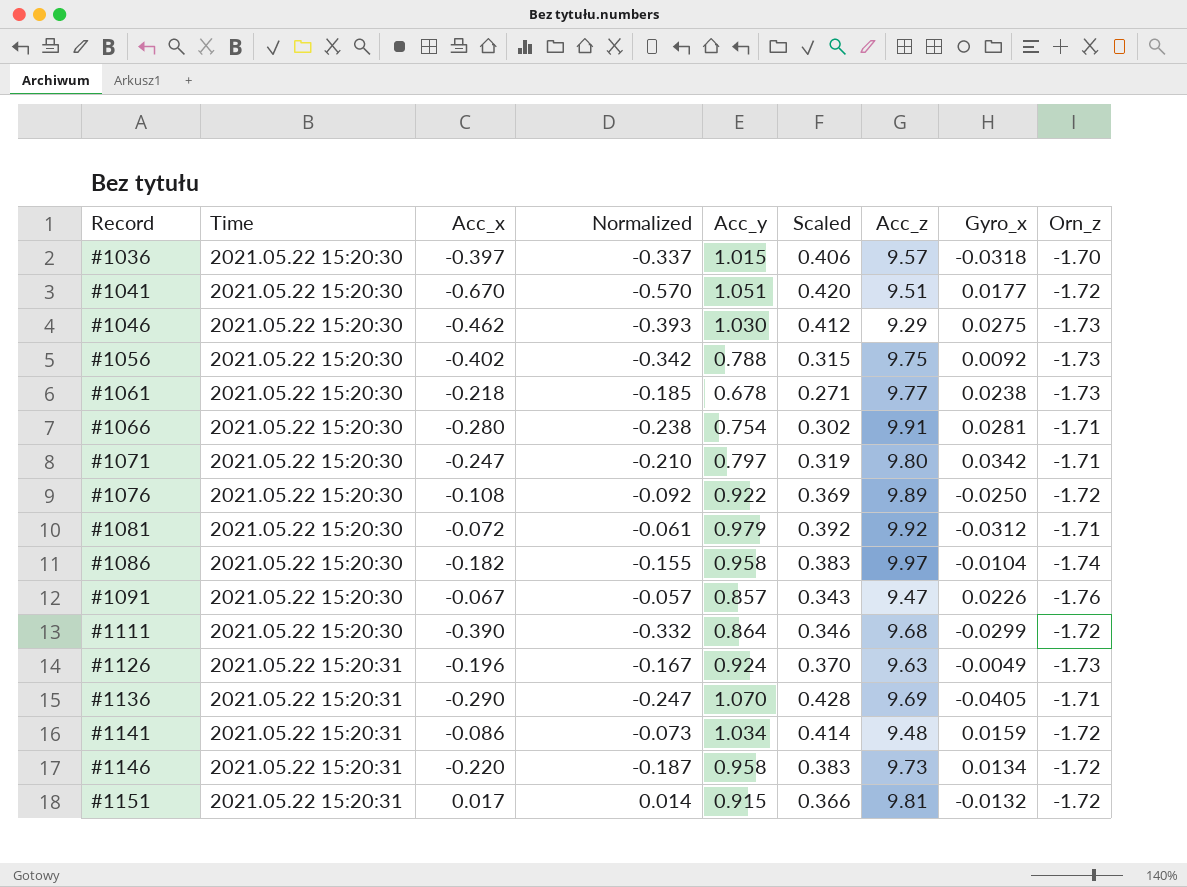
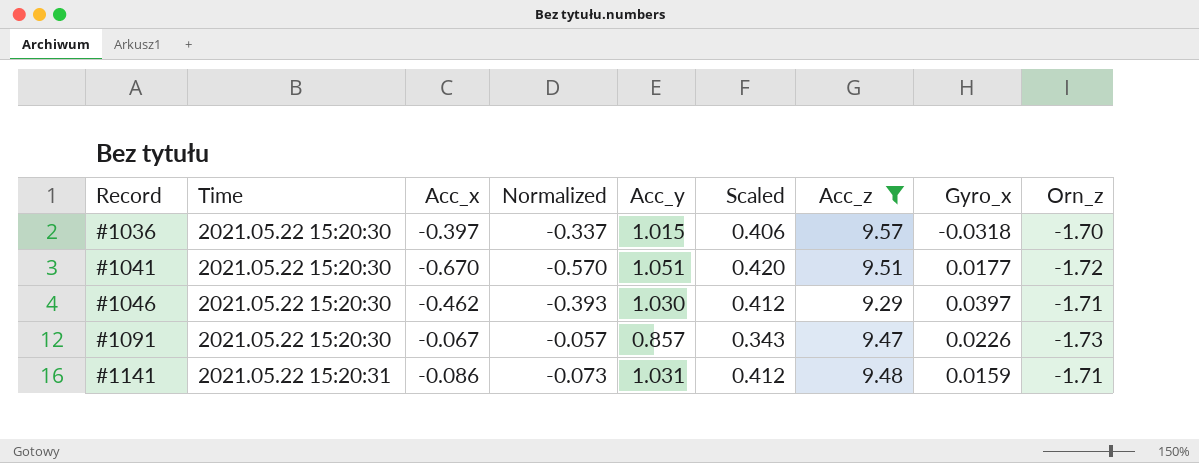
filter: none -> Acc_z <= 9.57
#1046 | Gyro_x: 0.0275 -> 0.0397
#1046 | Orn_z: -1.73 -> -1.71
#1091 | Orn_z: -1.76 -> -1.73
#1141 | Acc_y: 1.034 -> 1.031
#1141 | Scaled: 0.414 -> 0.412
#1141 | Orn_z: -1.72 -> -1.71

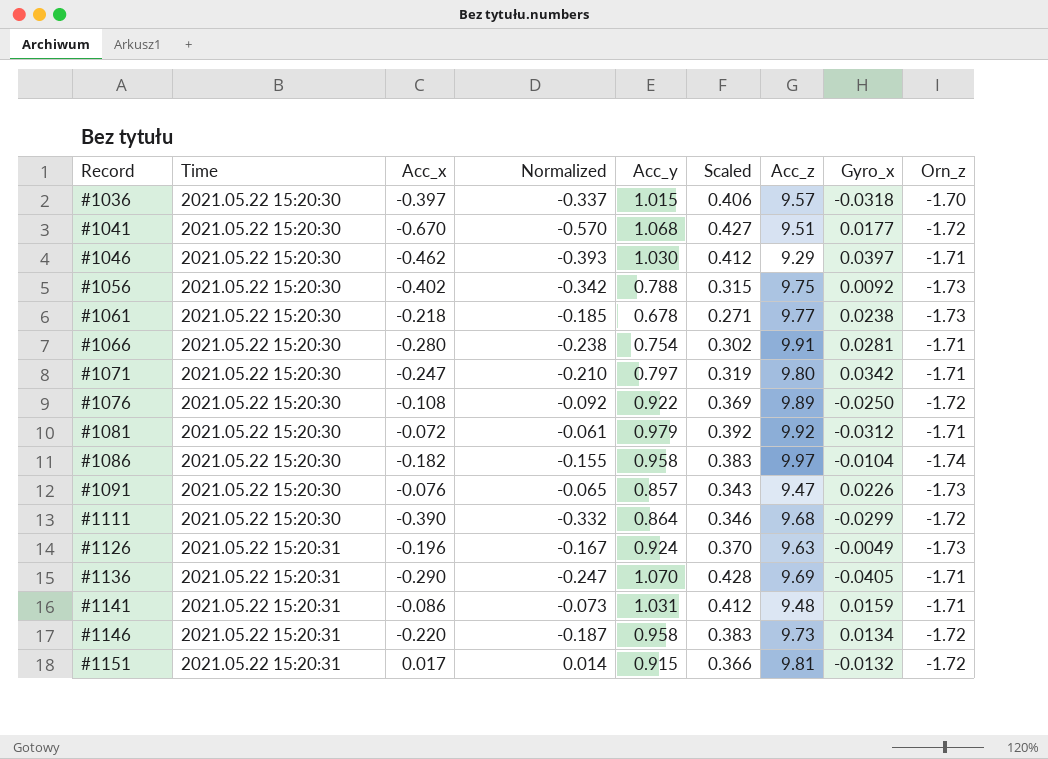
filter: Acc_z <= 9.57 -> none
#1041 | Acc_y: 1.051 -> 1.068
#1041 | Scaled: 0.420 -> 0.427
#1091 | Acc_x: -0.067 -> -0.076
#1091 | Normalized: -0.057 -> -0.065

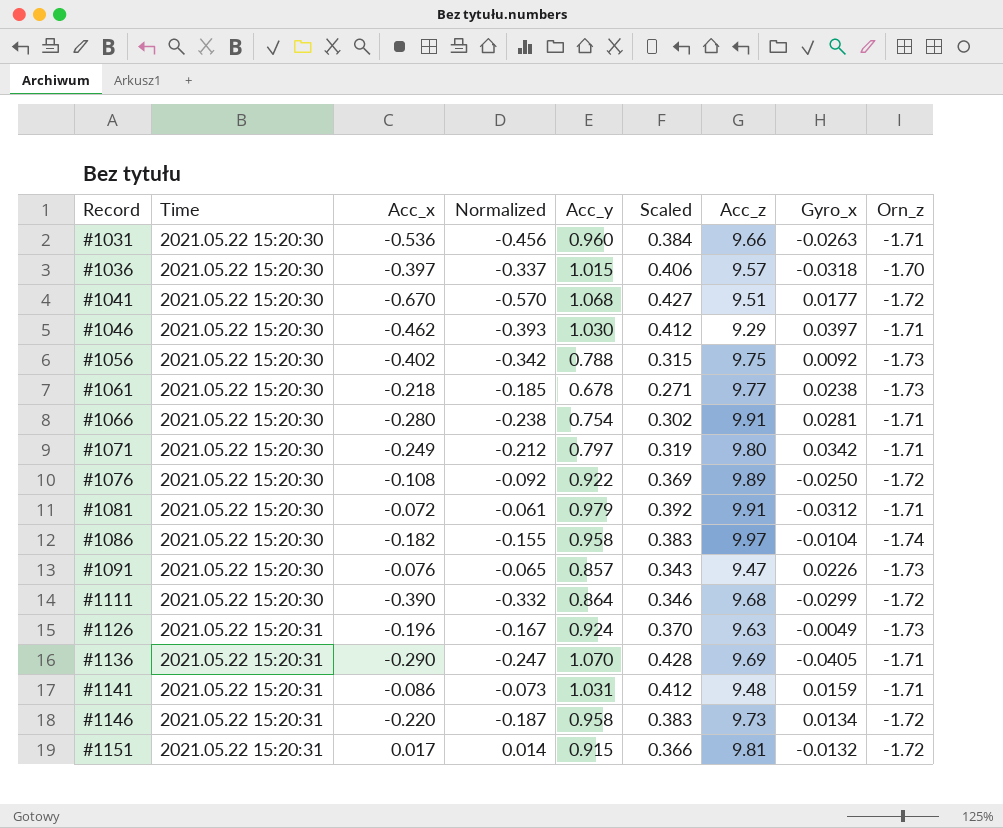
row #1031: none -> 2021.05.22 15:20:30 | -0.536 | -0.456 | 0.960 | 0.384 | 9.66 | -0.0263 | -1.71
#1071 | Acc_x: -0.247 -> -0.249
#1071 | Normalized: -0.210 -> -0.212
#1081 | Acc_z: 9.92 -> 9.91

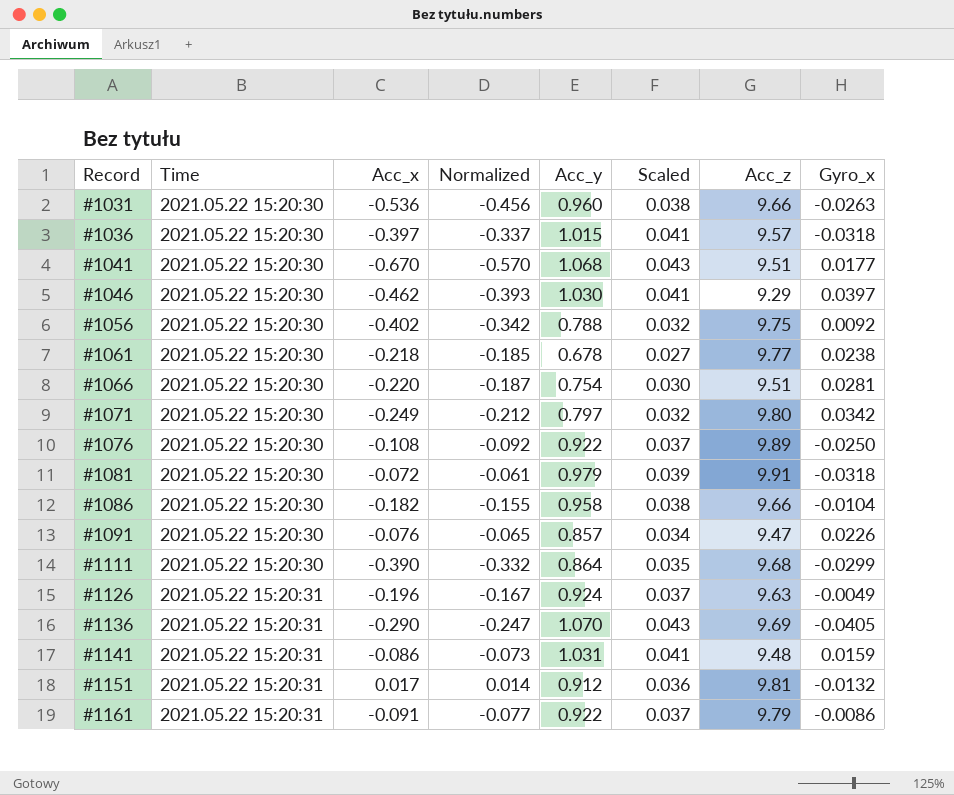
column Orn_z | position: 9 -> none
column Scaled | formula: [Acc_y] * 0.4 -> [Acc_y] * 0.04
row #1146: 2021.05.22 15:20:31 | -0.220 | -0.187 | 0.958 | 0.383 | 9.73 | 0.0134 | -1.72 -> none
#1066 | Acc_x: -0.280 -> -0.220
#1066 | Normalized: -0.238 -> -0.187
#1066 | Acc_z: 9.91 -> 9.51
#1081 | Gyro_x: -0.0312 -> -0.0318
#1086 | Acc_z: 9.97 -> 9.66
#1151 | Acc_y: 0.915 -> 0.912
row #1161: none -> 2021.05.22 15:20:31 | -0.091 | -0.077 | 0.922 | 0.037 | 9.79 | -0.0086

